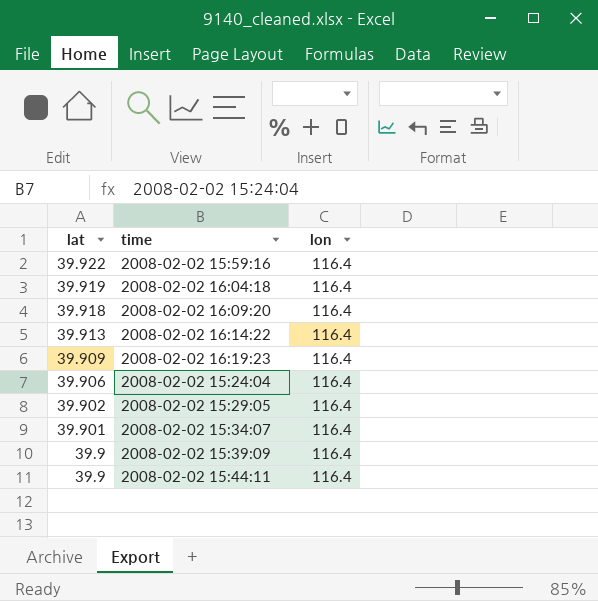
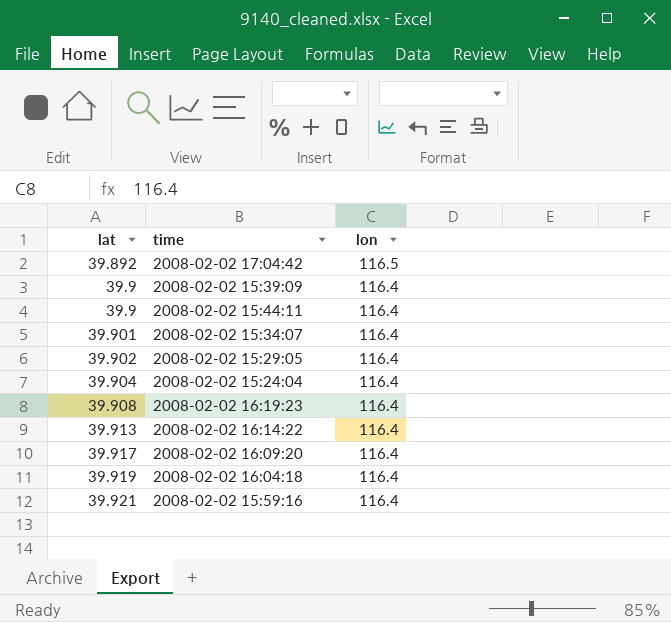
row order: lat descending -> lat ascending
row 2008-02-02 17:04:42: none -> 39.892 | 116.5
2008-02-02 15:24:04 | lat: 39.906 -> 39.904
2008-02-02 16:19:23 | lat: 39.909 -> 39.908
2008-02-02 16:09:20 | lat: 39.918 -> 39.917
2008-02-02 15:59:16 | lat: 39.922 -> 39.921

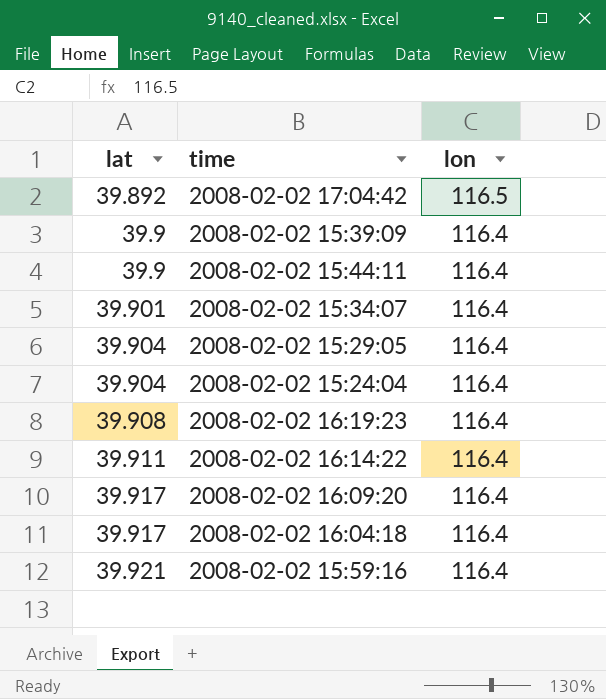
2008-02-02 15:29:05 | lat: 39.902 -> 39.904
2008-02-02 16:14:22 | lat: 39.913 -> 39.911
2008-02-02 16:04:18 | lat: 39.919 -> 39.917

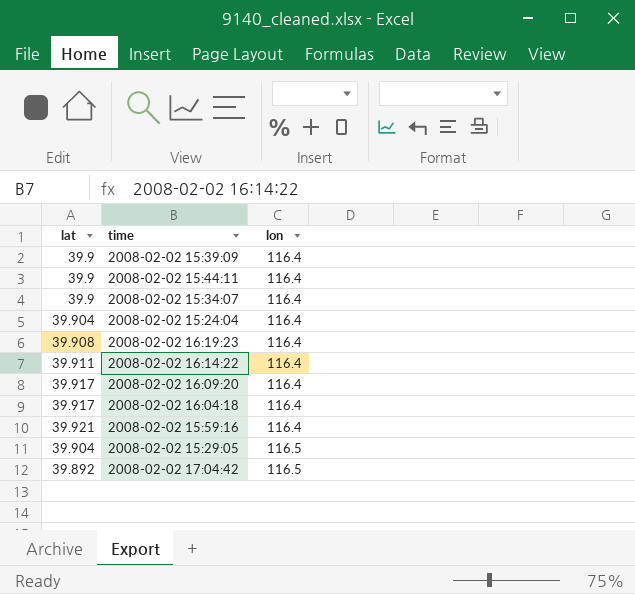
row order: lat ascending -> lon ascending
2008-02-02 15:34:07 | lat: 39.901 -> 39.9
2008-02-02 15:29:05 | lon: 116.4 -> 116.5

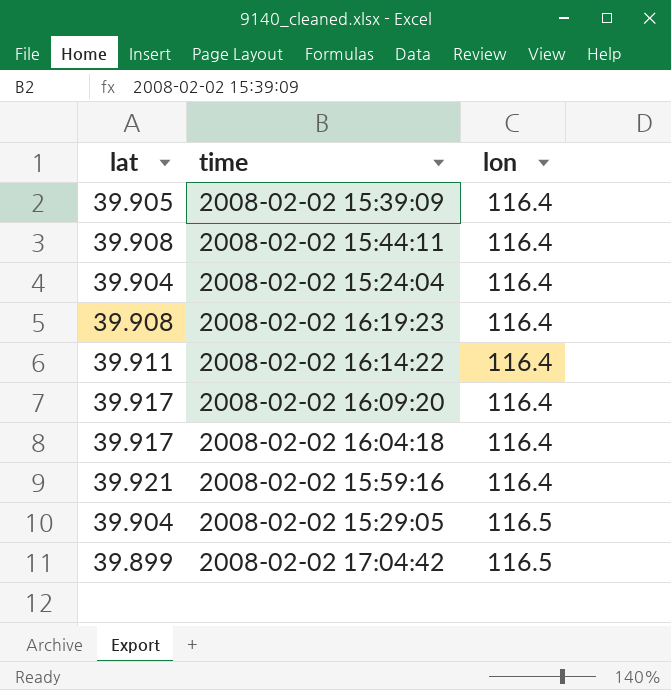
row 2008-02-02 15:34:07: 39.9 | 116.4 -> none
2008-02-02 15:39:09 | lat: 39.9 -> 39.905
2008-02-02 15:44:11 | lat: 39.9 -> 39.908
2008-02-02 17:04:42 | lat: 39.892 -> 39.899

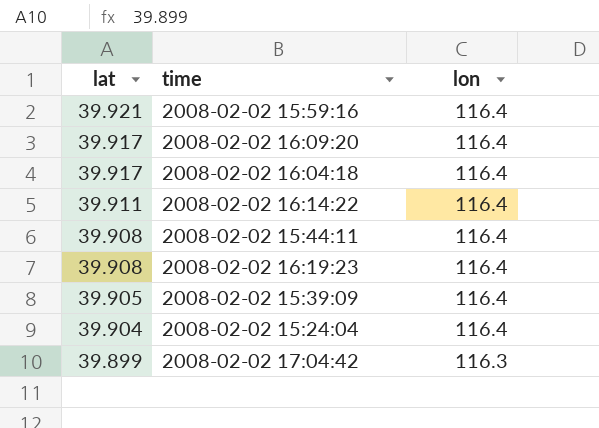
row order: lon ascending -> lat descending
row 2008-02-02 15:29:05: 39.904 | 116.5 -> none
2008-02-02 17:04:42 | lon: 116.5 -> 116.3

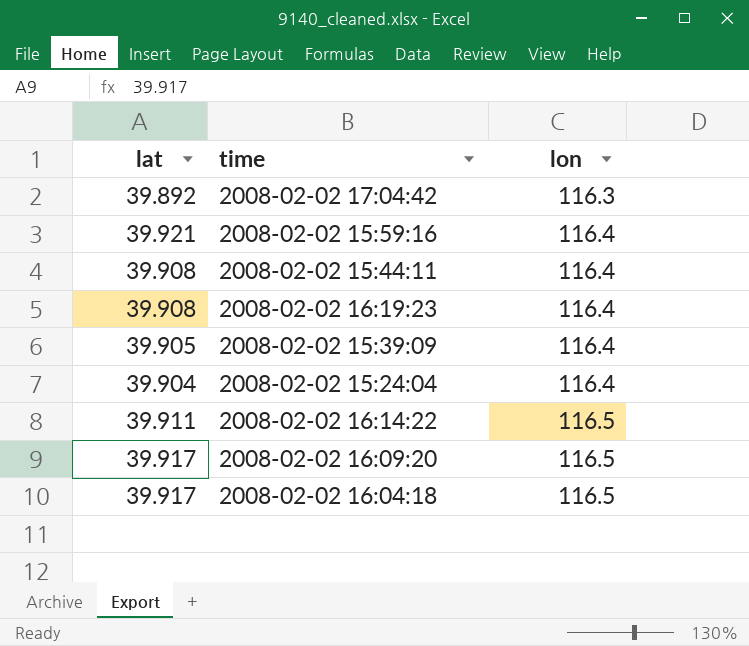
row order: lat descending -> lon ascending
2008-02-02 17:04:42 | lat: 39.899 -> 39.892
2008-02-02 16:14:22 | lon: 116.4 -> 116.5
2008-02-02 16:09:20 | lon: 116.4 -> 116.5
2008-02-02 16:04:18 | lon: 116.4 -> 116.5

